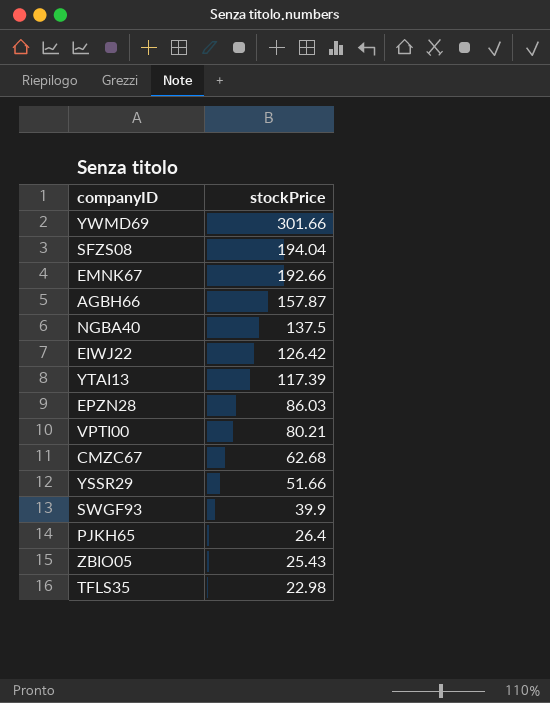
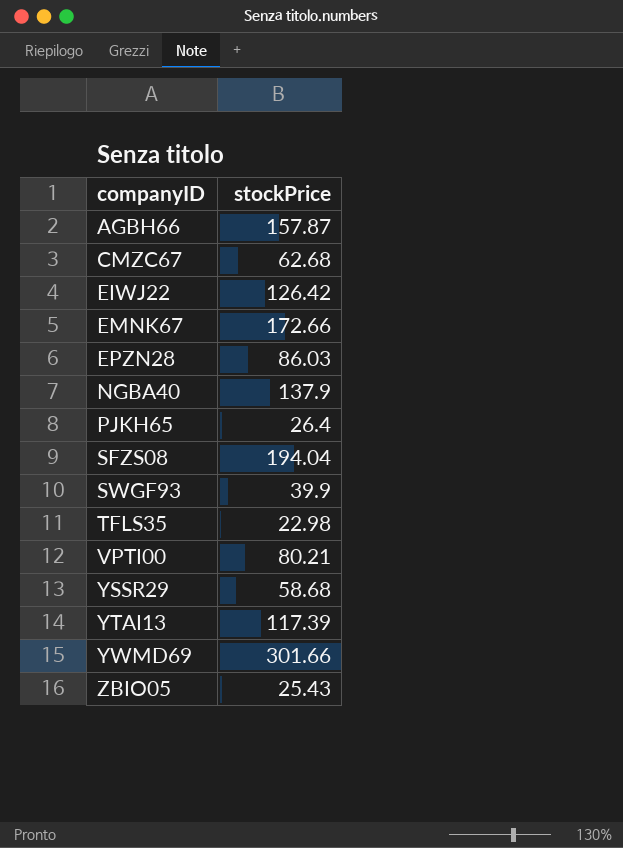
row order: stockPrice descending -> companyID ascending
EMNK67 | stockPrice: 192.66 -> 172.66
NGBA40 | stockPrice: 137.5 -> 137.9
YSSR29 | stockPrice: 51.66 -> 58.68

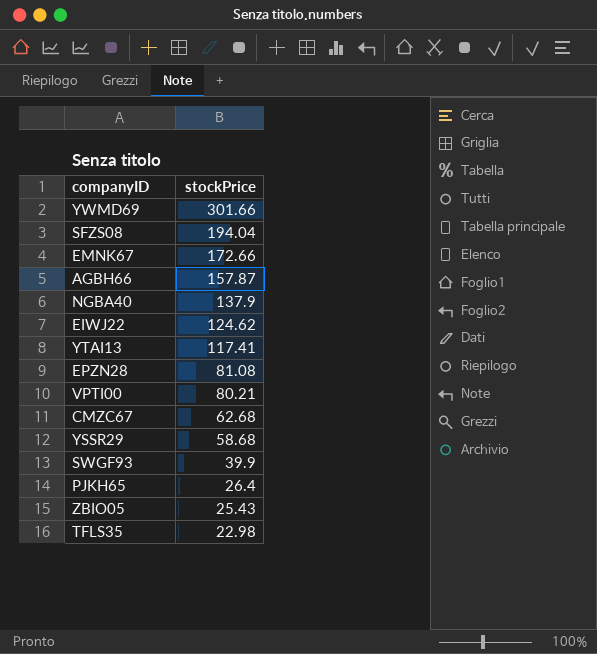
row order: companyID ascending -> stockPrice descending
EIWJ22 | stockPrice: 126.42 -> 124.62
YTAI13 | stockPrice: 117.39 -> 117.41
EPZN28 | stockPrice: 86.03 -> 81.08

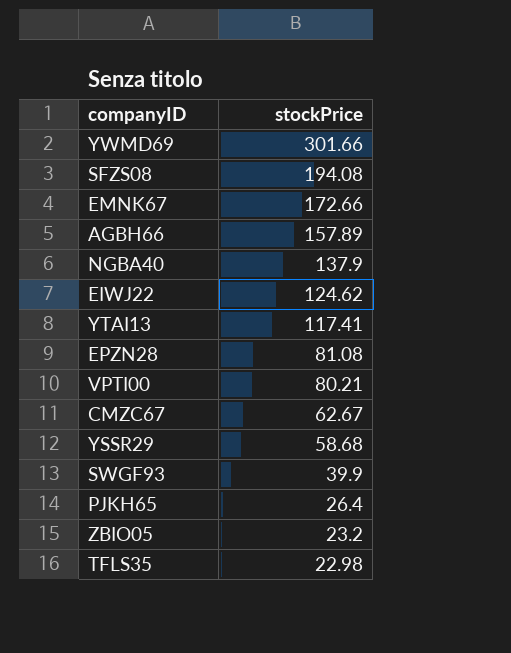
SFZS08 | stockPrice: 194.04 -> 194.08
AGBH66 | stockPrice: 157.87 -> 157.89
CMZC67 | stockPrice: 62.68 -> 62.67
ZBIO05 | stockPrice: 25.43 -> 23.2

